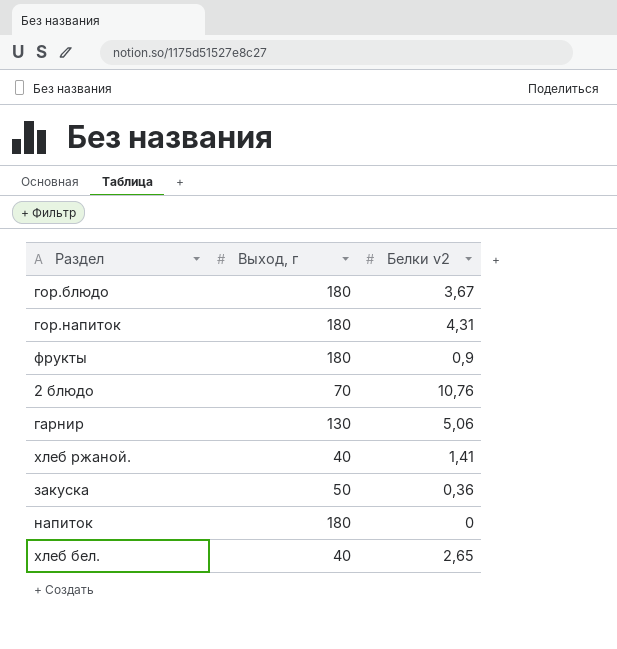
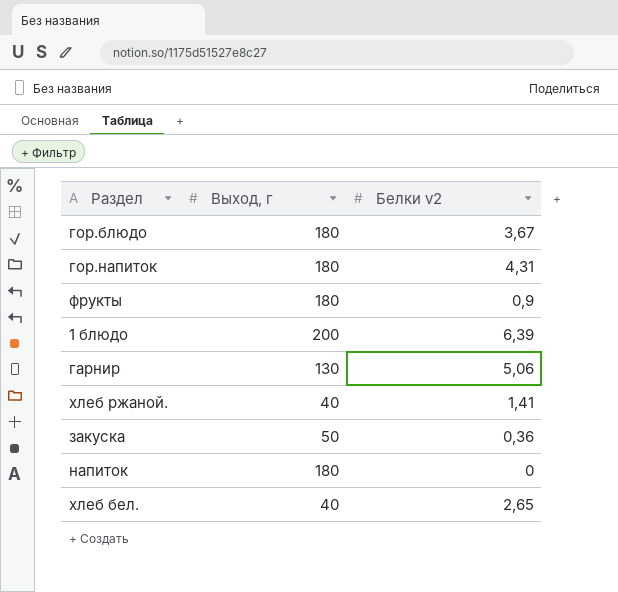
row 2 блюдо: 70 | 10,76 -> none
row 1 блюдо: none -> 200 | 6,39

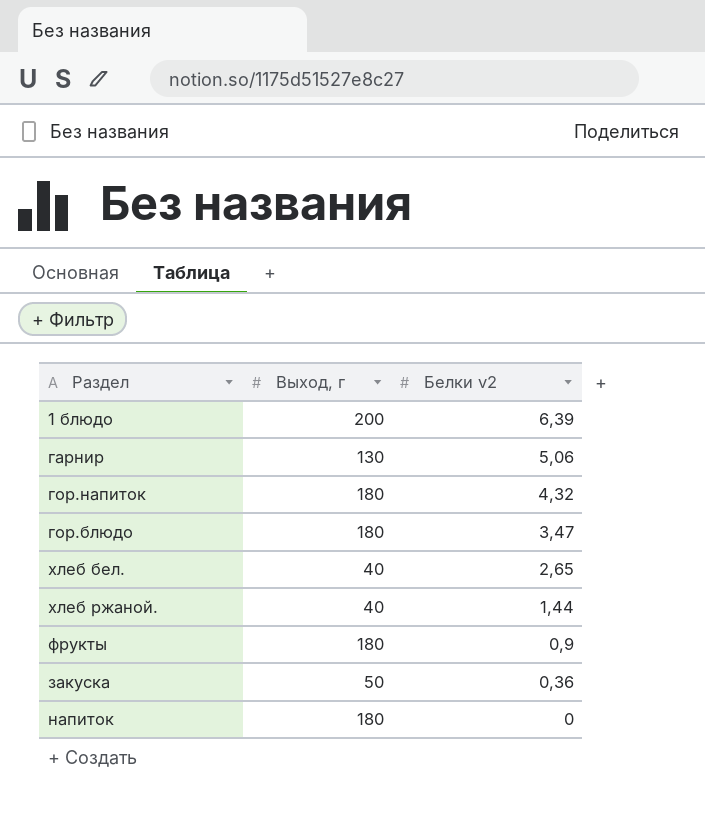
row order: none -> Белки v2 descending
гор.напиток | Белки v2: 4,31 -> 4,32
гор.блюдо | Белки v2: 3,67 -> 3,47
хлеб ржаной. | Белки v2: 1,41 -> 1,44

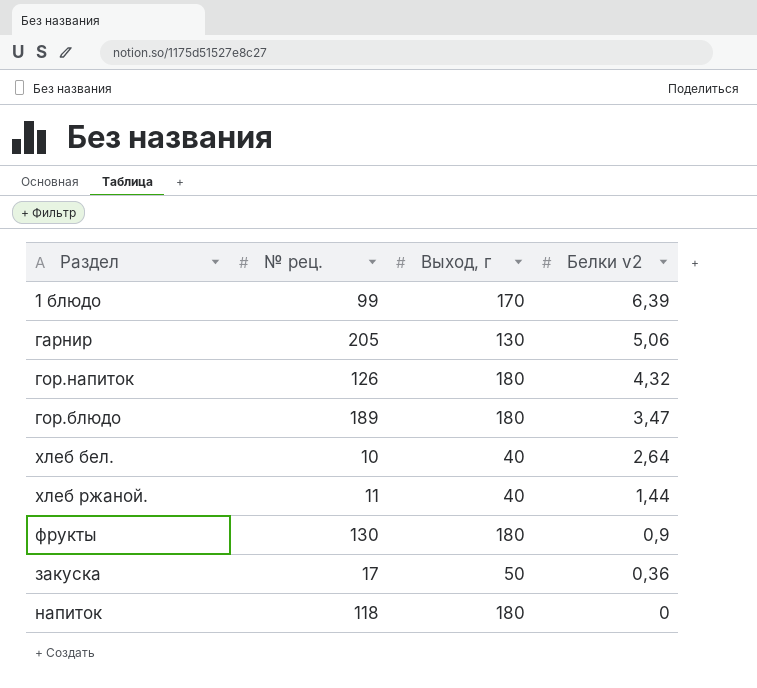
column № рец. | position: none -> 2
1 блюдо | Выход, г: 200 -> 170
хлеб бел. | Белки v2: 2,65 -> 2,64

